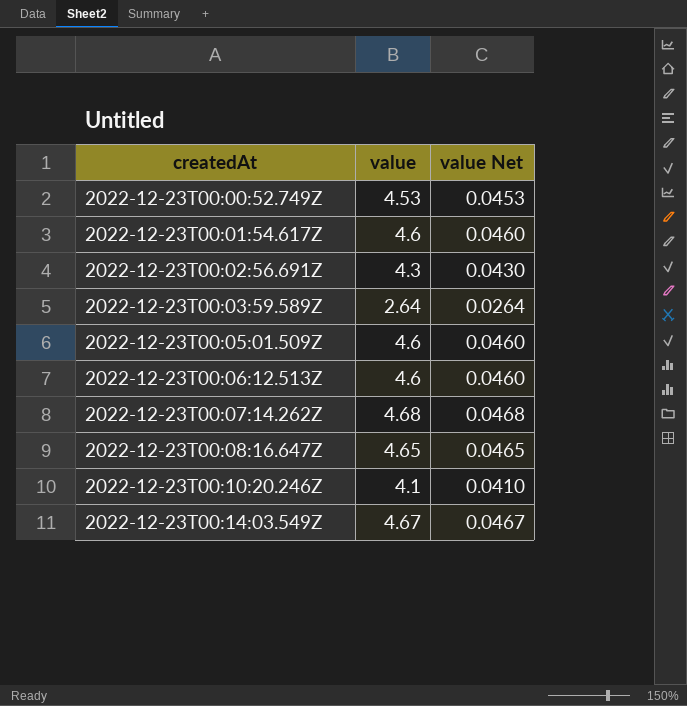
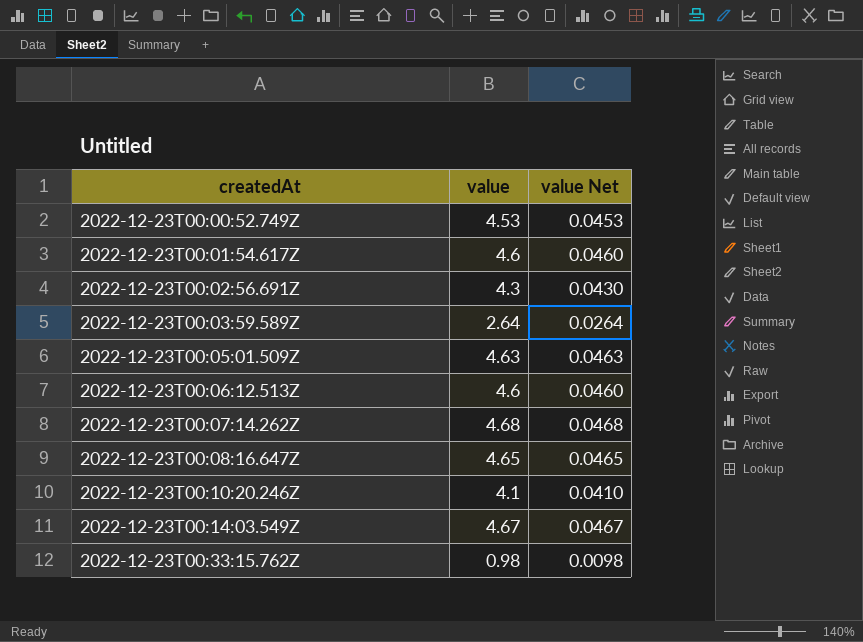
2022-12-23T00:05:01.509Z | value: 4.6 -> 4.63
2022-12-23T00:05:01.509Z | value Net: 0.0460 -> 0.0463
row 2022-12-23T00:33:15.762Z: none -> 0.98 | 0.0098

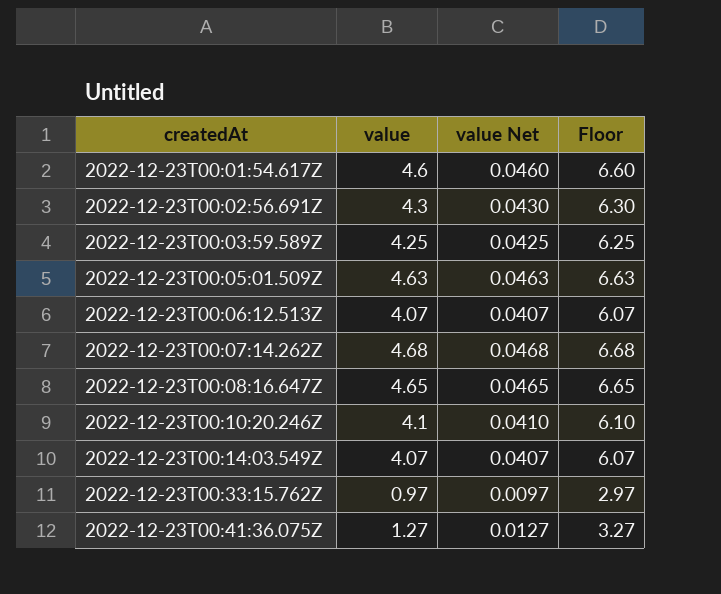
column Floor | formula: none -> [value] + 2
row 2022-12-23T00:00:52.749Z: 4.53 | 0.0453 -> none
2022-12-23T00:03:59.589Z | value: 2.64 -> 4.25
2022-12-23T00:03:59.589Z | value Net: 0.0264 -> 0.0425
2022-12-23T00:06:12.513Z | value: 4.6 -> 4.07
2022-12-23T00:06:12.513Z | value Net: 0.0460 -> 0.0407
2022-12-23T00:14:03.549Z | value: 4.67 -> 4.07
2022-12-23T00:14:03.549Z | value Net: 0.0467 -> 0.0407
2022-12-23T00:33:15.762Z | value: 0.98 -> 0.97
2022-12-23T00:33:15.762Z | value Net: 0.0098 -> 0.0097
row 2022-12-23T00:41:36.075Z: none -> 1.27 | 0.0127 | 3.27

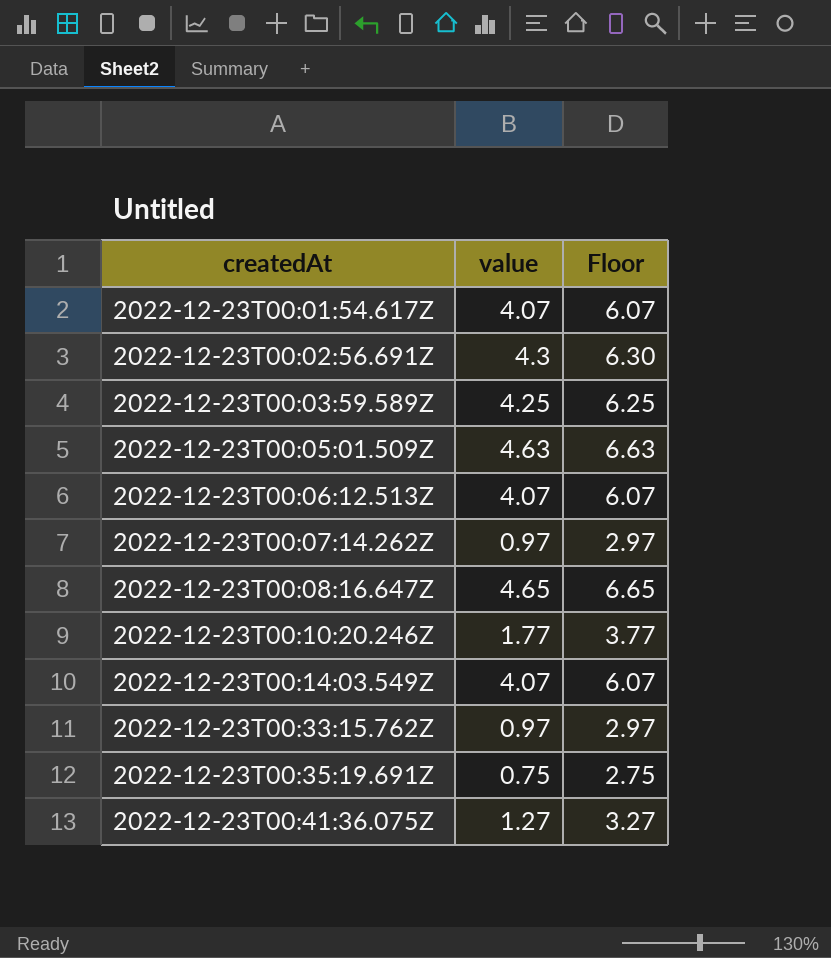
column value Net | formula: [value] * 0.01 -> none
2022-12-23T00:01:54.617Z | value: 4.6 -> 4.07
2022-12-23T00:01:54.617Z | Floor: 6.60 -> 6.07
2022-12-23T00:07:14.262Z | value: 4.68 -> 0.97
2022-12-23T00:07:14.262Z | Floor: 6.68 -> 2.97
2022-12-23T00:10:20.246Z | value: 4.1 -> 1.77
2022-12-23T00:10:20.246Z | Floor: 6.10 -> 3.77
row 2022-12-23T00:35:19.691Z: none -> 0.75 | 2.75

